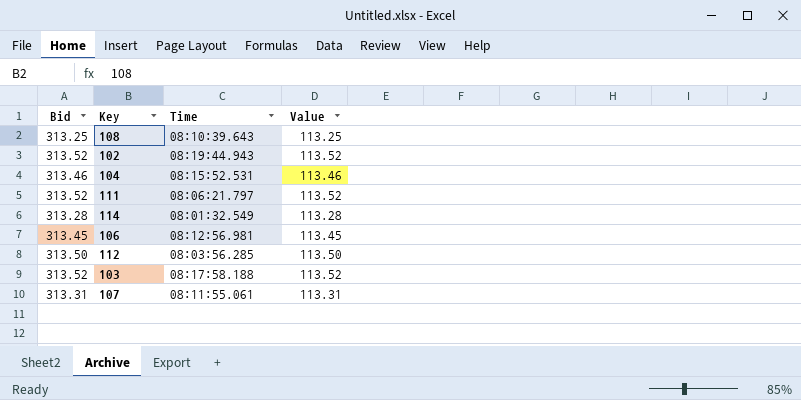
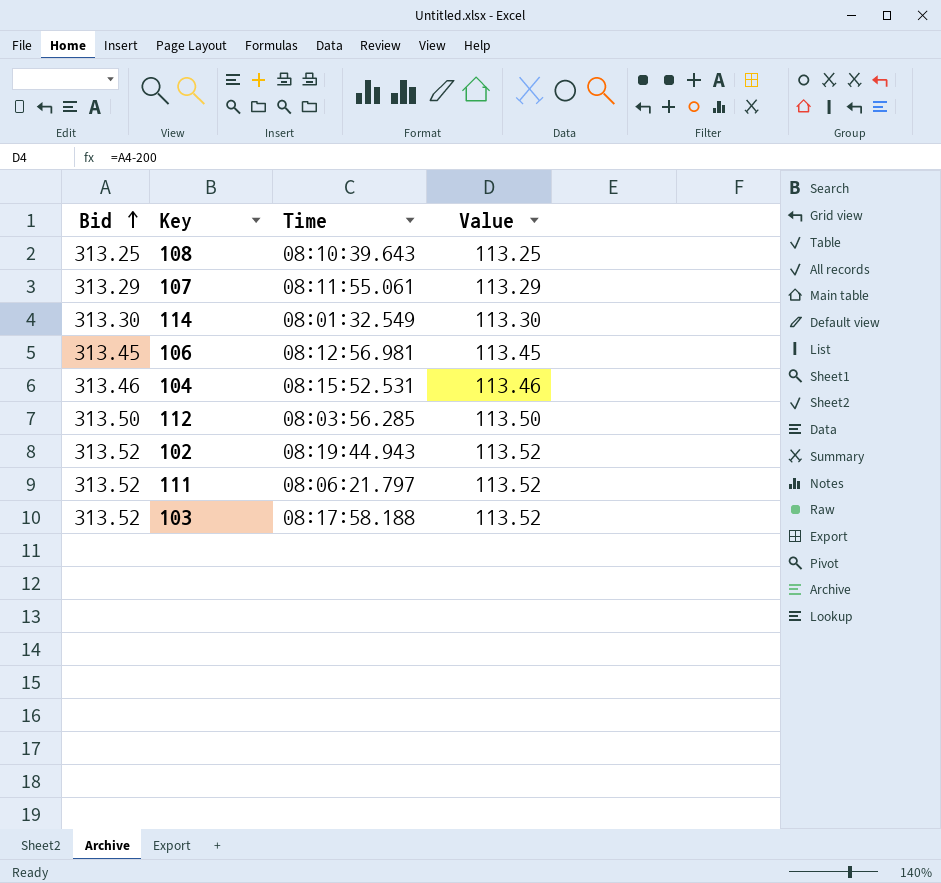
row order: none -> Bid ascending
107 | Bid: 313.31 -> 313.29
107 | Value: 113.31 -> 113.29
114 | Bid: 313.28 -> 313.30
114 | Value: 113.28 -> 113.30

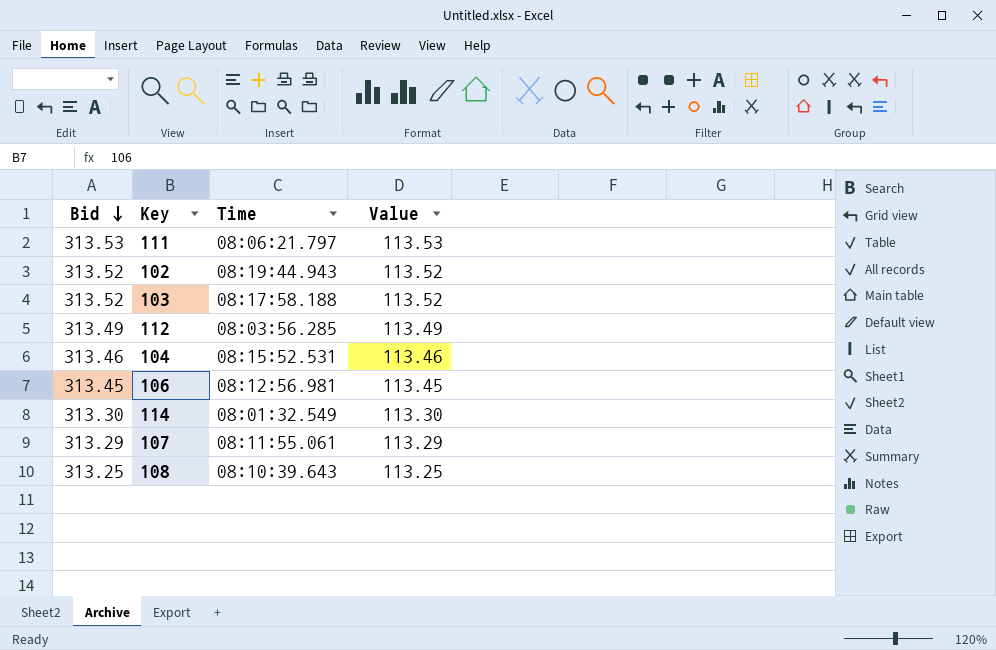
row order: Bid ascending -> Bid descending
111 | Bid: 313.52 -> 313.53
111 | Value: 113.52 -> 113.53
112 | Bid: 313.50 -> 313.49
112 | Value: 113.50 -> 113.49

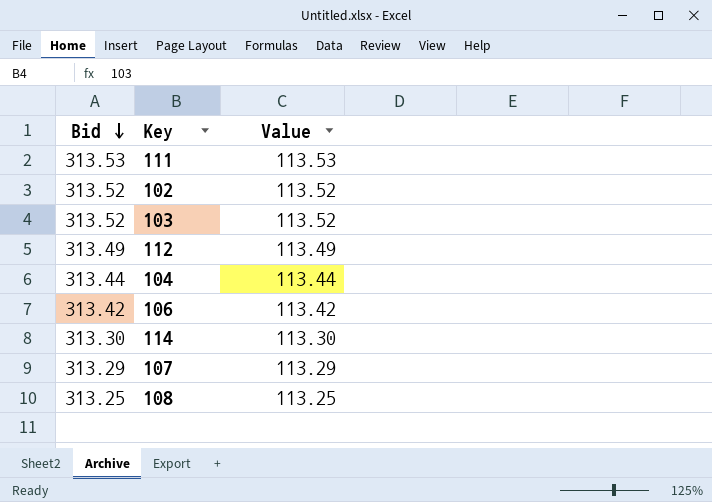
column Time | position: 3 -> none
104 | Bid: 313.46 -> 313.44
104 | Value: 113.46 -> 113.44
106 | Bid: 313.45 -> 313.42
106 | Value: 113.45 -> 113.42

